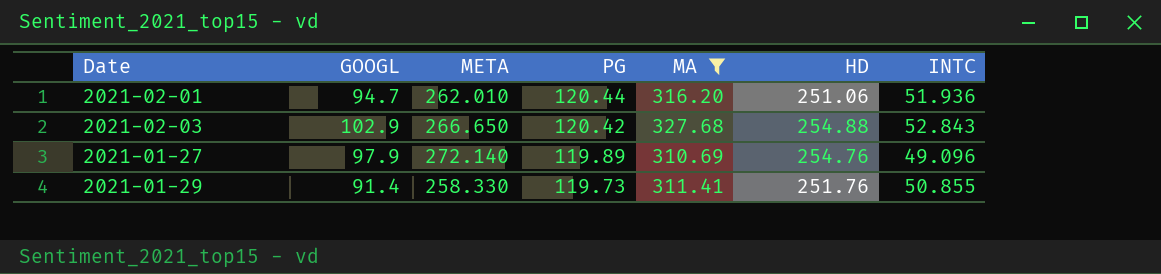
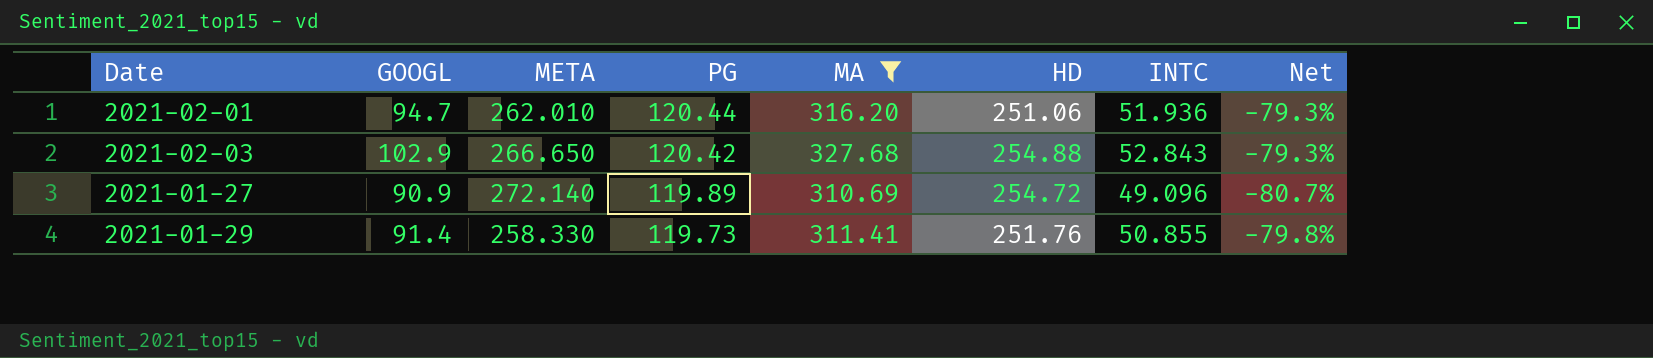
column Net | formula: none -> ([INTC] - [HD]) / [HD]
2021-01-27 | GOOGL: 97.9 -> 90.9
2021-01-27 | HD: 254.76 -> 254.72

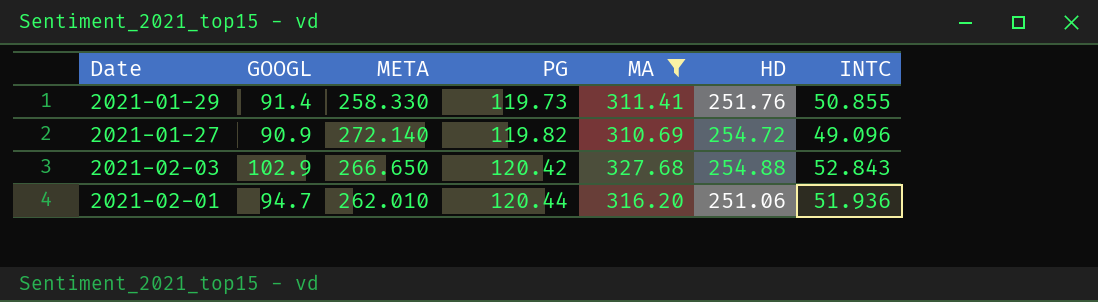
row order: PG descending -> PG ascending
column Net | formula: ([INTC] - [HD]) / [HD] -> none
2021-01-27 | PG: 119.89 -> 119.82

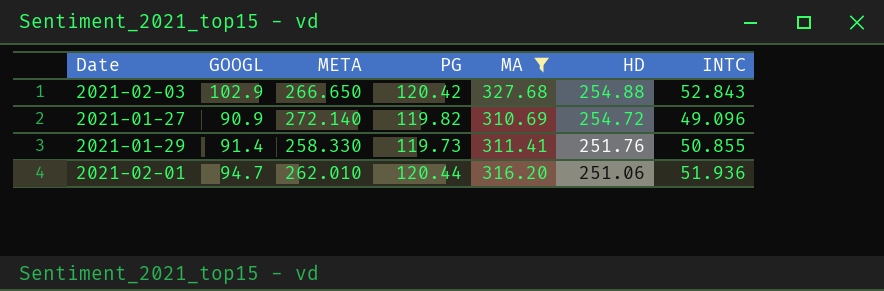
row order: PG ascending -> HD descending

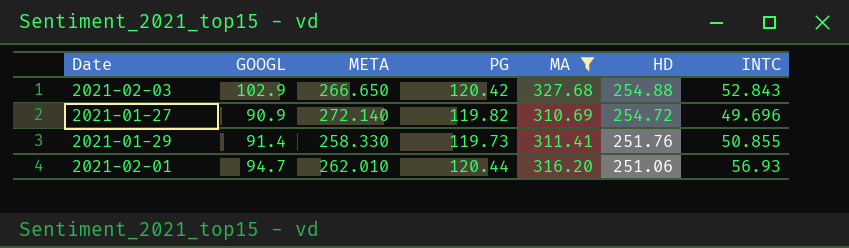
2021-01-27 | INTC: 49.096 -> 49.696
2021-02-01 | INTC: 51.936 -> 56.93

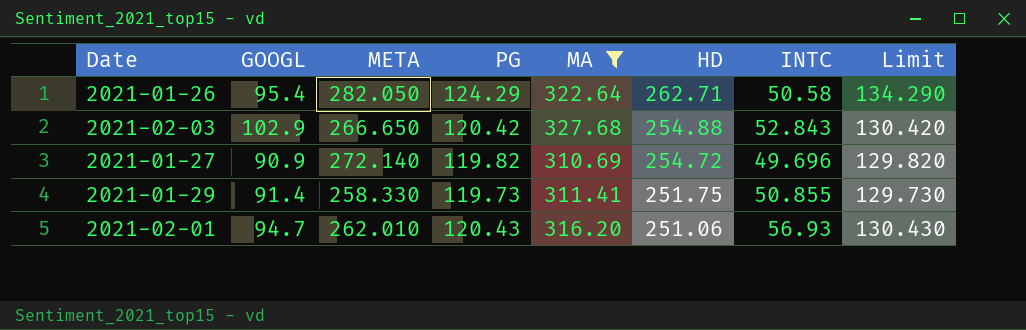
column Limit | formula: none -> [PG] + 10
row 2021-01-26: none -> 95.4 | 282.050 | 124.29 | 322.64 | 262.71 | 50.58 | 134.290
2021-01-29 | HD: 251.76 -> 251.75
2021-02-01 | PG: 120.44 -> 120.43

